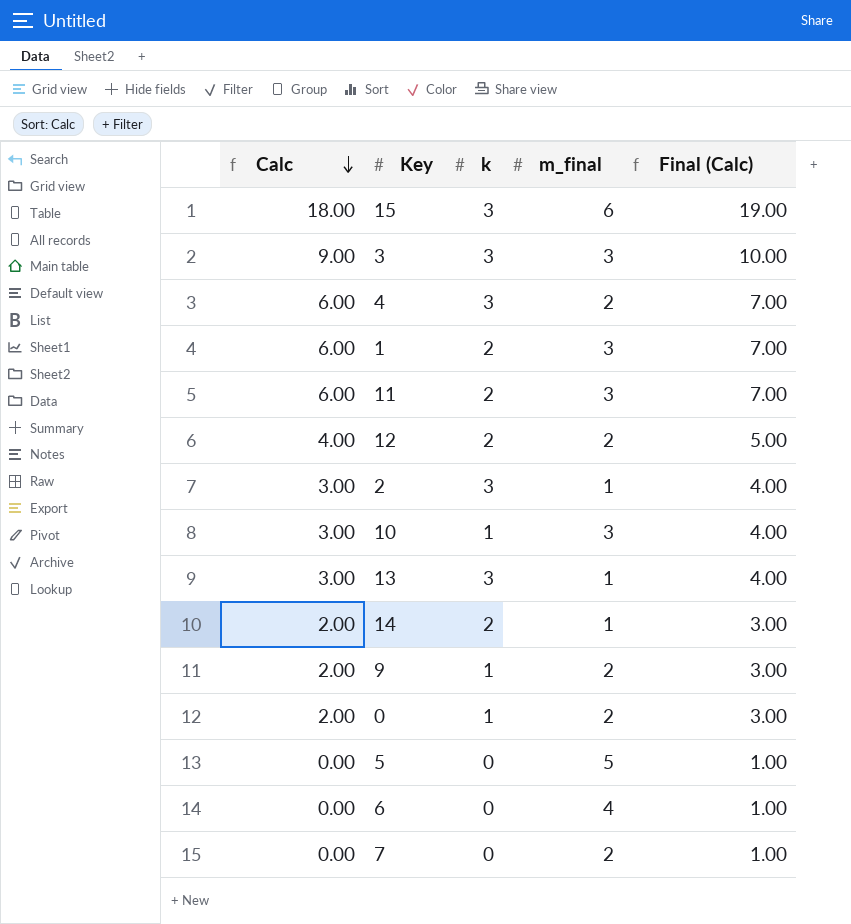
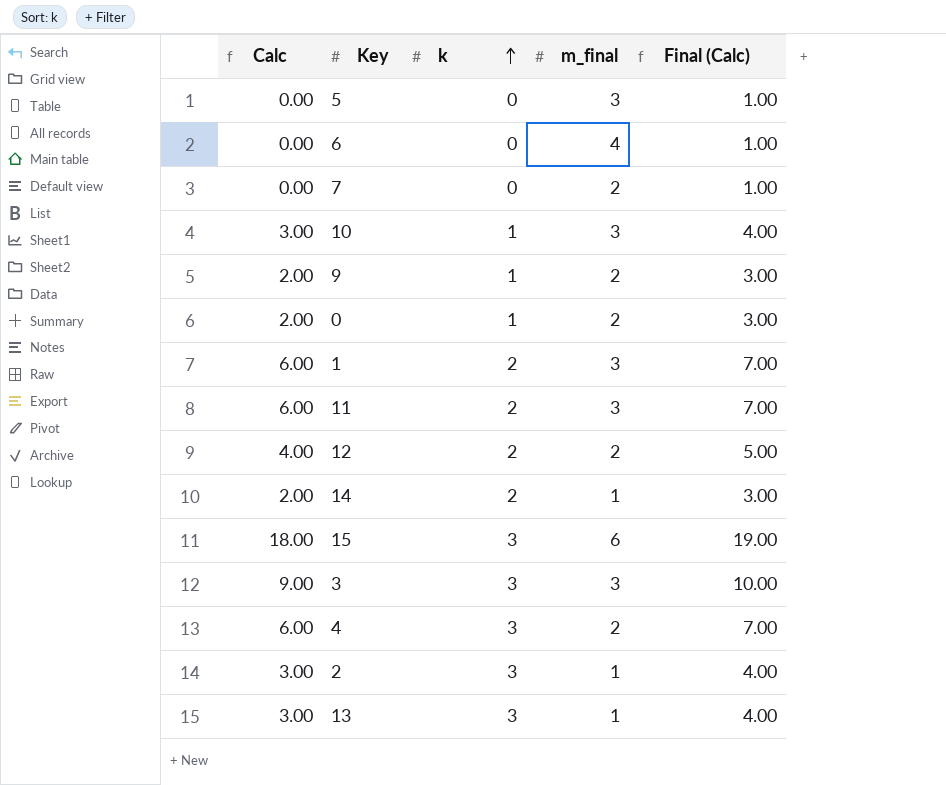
row order: Calc descending -> k ascending
5 | m_final: 5 -> 3

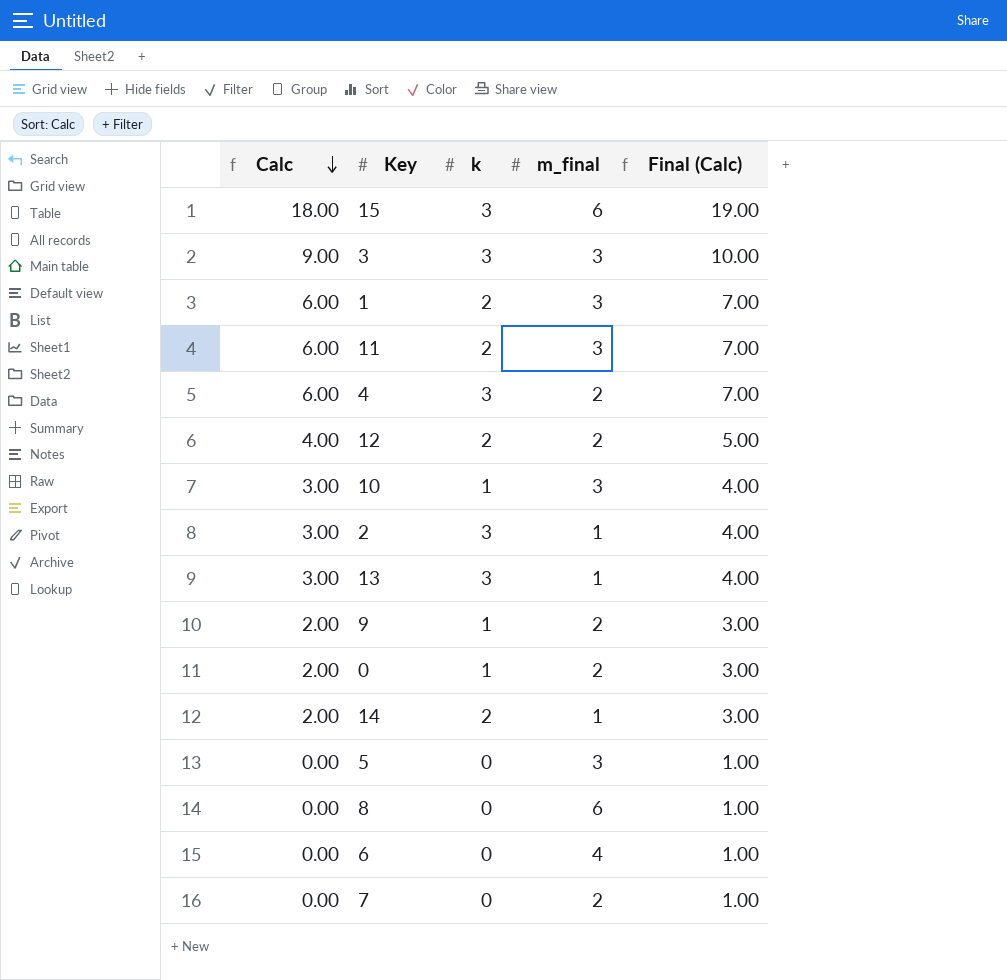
row order: k ascending -> Calc descending
row 8: none -> 0.00 | 0 | 6 | 1.00

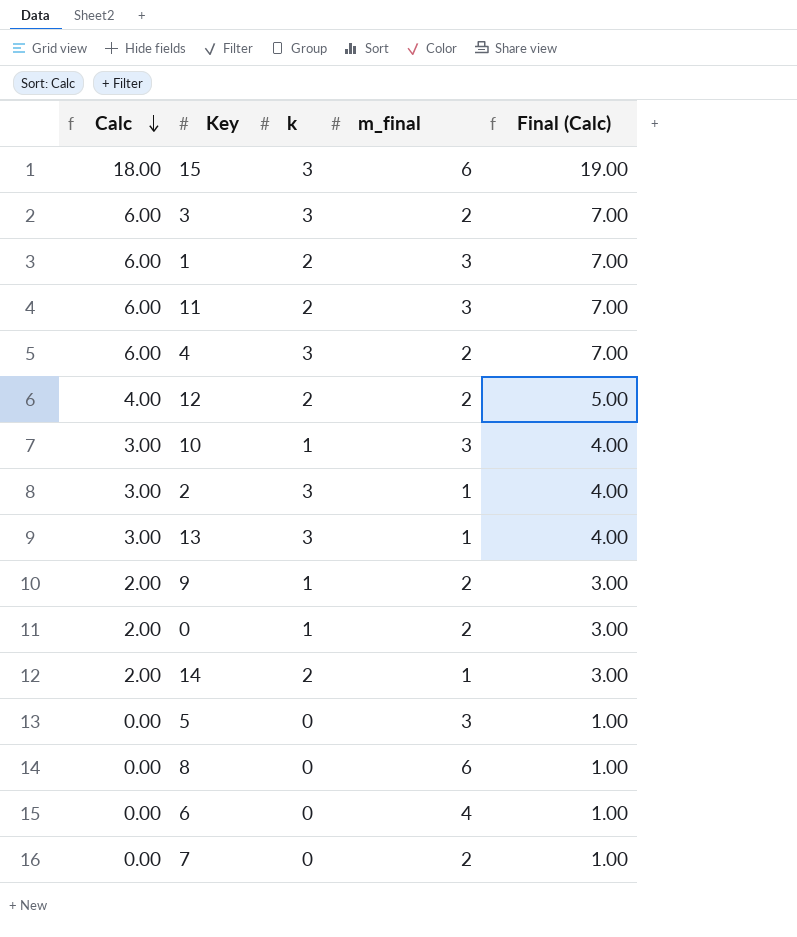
3 | Calc: 9.00 -> 6.00
3 | m_final: 3 -> 2
3 | Final (Calc): 10.00 -> 7.00

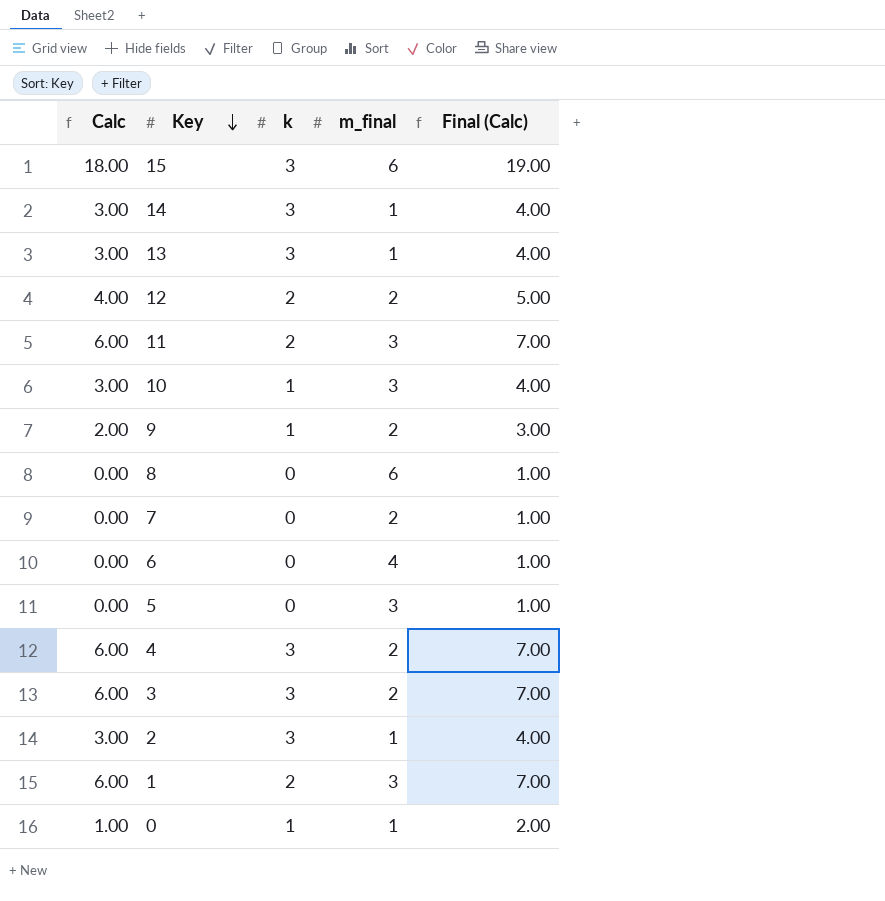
row order: Calc descending -> Key descending
14 | Calc: 2.00 -> 3.00
14 | k: 2 -> 3
14 | Final (Calc): 3.00 -> 4.00
0 | Calc: 2.00 -> 1.00
0 | m_final: 2 -> 1
0 | Final (Calc): 3.00 -> 2.00

